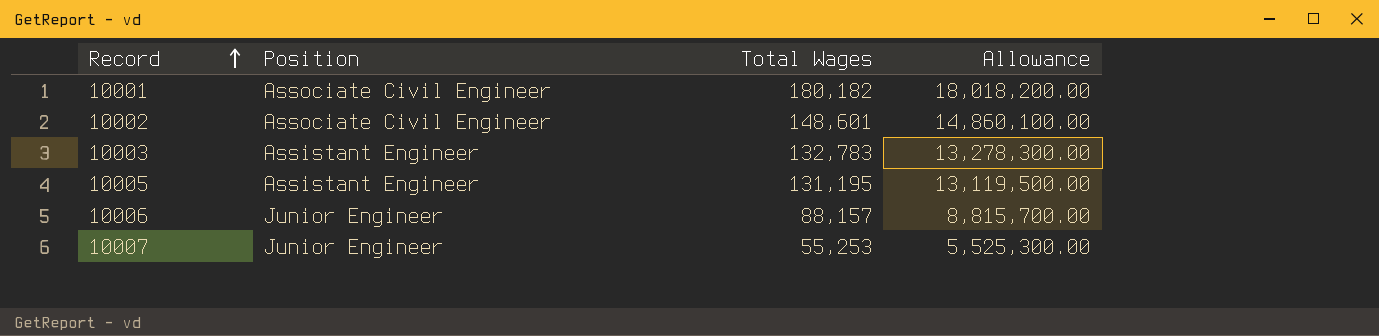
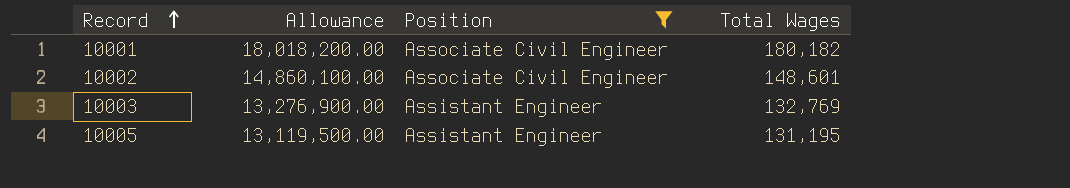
filter: none -> Position != Junior Engineer
column Allowance | position: 4 -> 2
10003 | Allowance: 13,278,300.00 -> 13,276,900.00
10003 | Total Wages: 132,783 -> 132,769

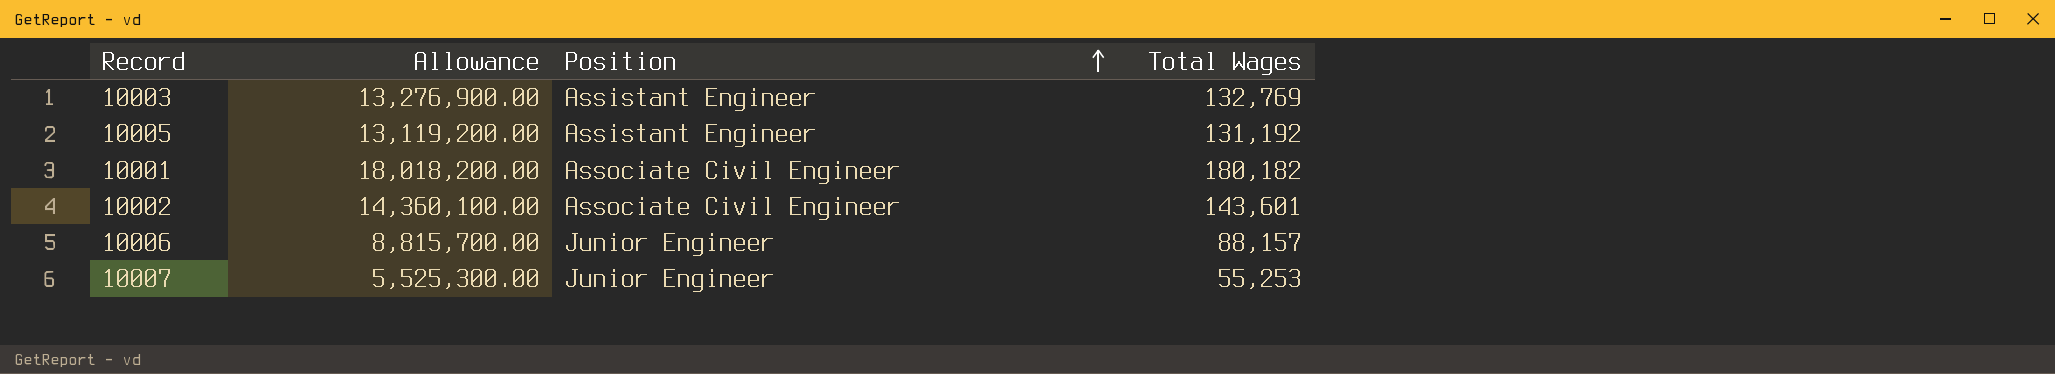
filter: Position != Junior Engineer -> none
row order: Record ascending -> Position ascending
10005 | Allowance: 13,119,500.00 -> 13,119,200.00
10005 | Total Wages: 131,195 -> 131,192
10002 | Allowance: 14,860,100.00 -> 14,360,100.00
10002 | Total Wages: 148,601 -> 143,601

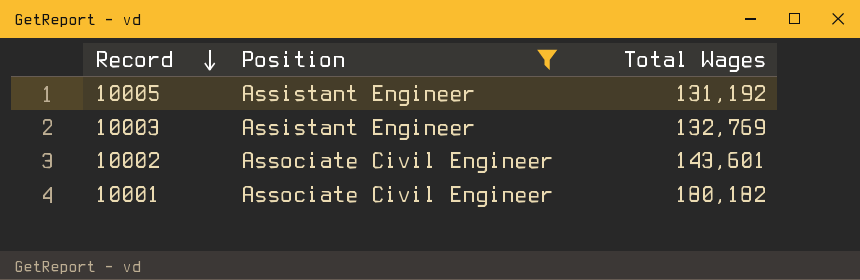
filter: none -> Position != Junior Engineer
row order: Position ascending -> Record descending
column Allowance | formula: [Total Wages] * 100 -> none

